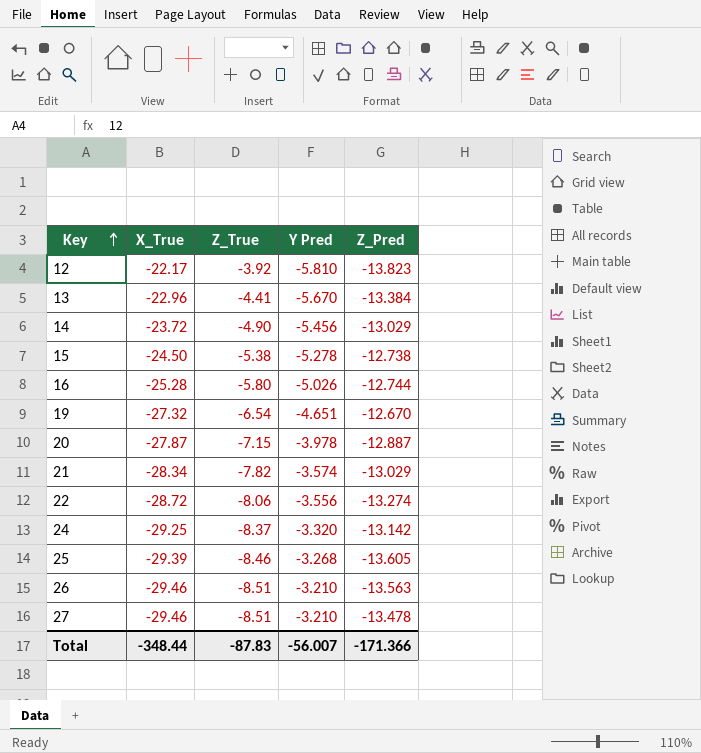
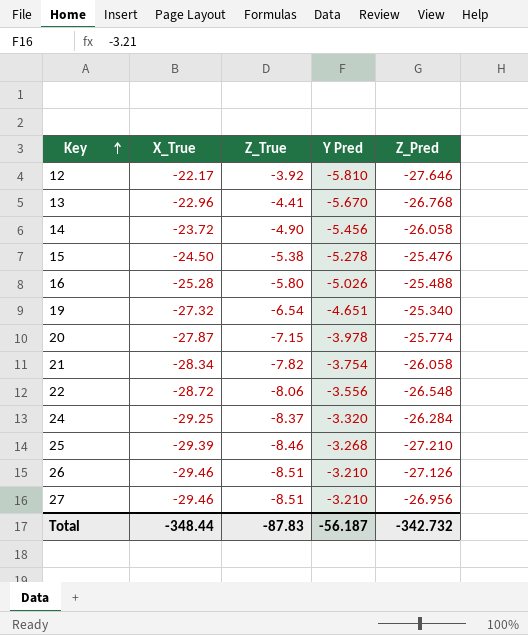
12 | Z_Pred: -13.823 -> -27.646
13 | Z_Pred: -13.384 -> -26.768
14 | Z_Pred: -13.029 -> -26.058
15 | Z_Pred: -12.738 -> -25.476
16 | Z_Pred: -12.744 -> -25.488
19 | Z_Pred: -12.670 -> -25.340
20 | Z_Pred: -12.887 -> -25.774
21 | Y Pred: -3.574 -> -3.754
21 | Z_Pred: -13.029 -> -26.058
22 | Z_Pred: -13.274 -> -26.548
24 | Z_Pred: -13.142 -> -26.284
25 | Z_Pred: -13.605 -> -27.210
26 | Z_Pred: -13.563 -> -27.126
27 | Z_Pred: -13.478 -> -26.956
Total | Y Pred: -56.007 -> -56.187
Total | Z_Pred: -171.366 -> -342.732

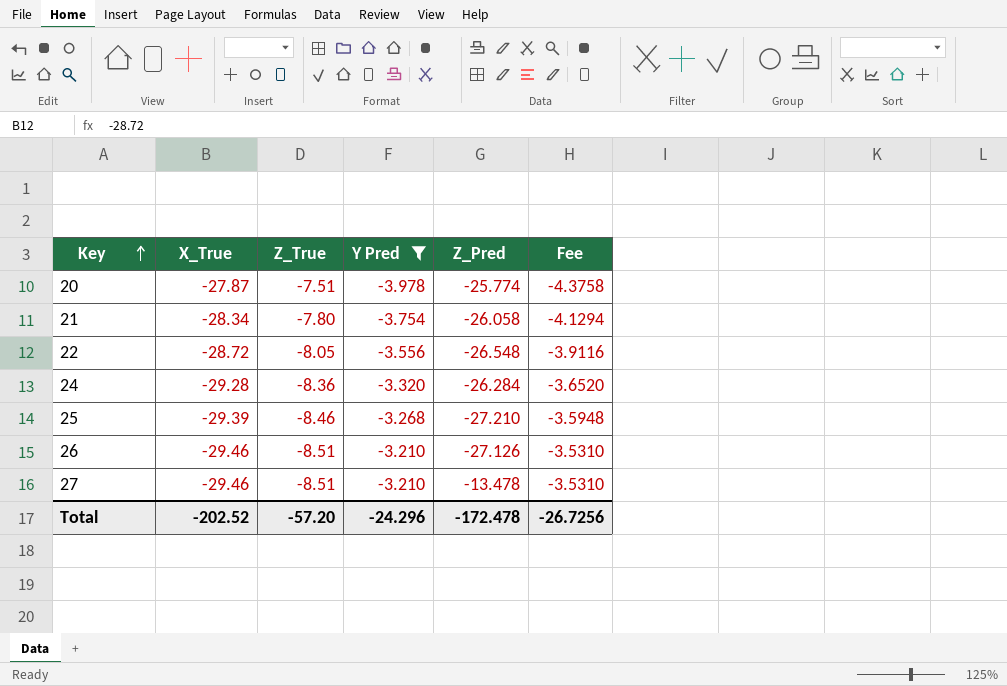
filter: none -> Y Pred >= -3.978
column Fee | formula: none -> [Y Pred] * 1.1
20 | Z_True: -7.15 -> -7.51
21 | Z_True: -7.82 -> -7.80
22 | Z_True: -8.06 -> -8.05
24 | X_True: -29.25 -> -29.28
24 | Z_True: -8.37 -> -8.36
27 | Z_Pred: -26.956 -> -13.478
Total | X_True: -348.44 -> -202.52
Total | Z_True: -87.83 -> -57.20
Total | Y Pred: -56.187 -> -24.296
Total | Z_Pred: -342.732 -> -172.478

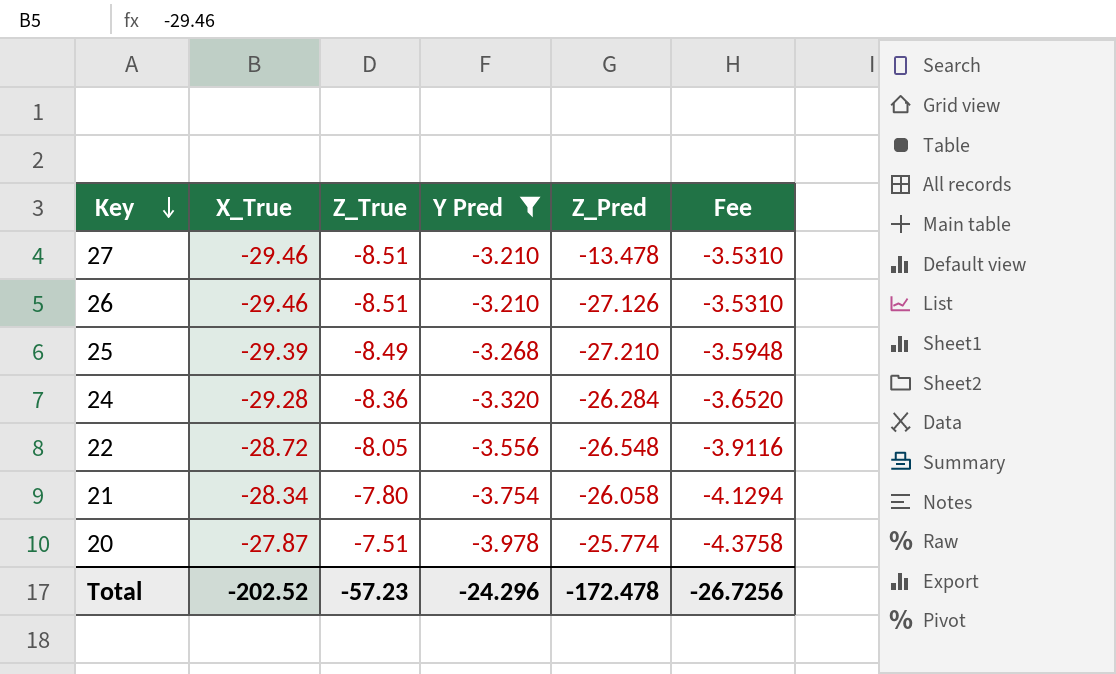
row order: Key ascending -> Key descending
25 | Z_True: -8.46 -> -8.49
Total | Z_True: -57.20 -> -57.23

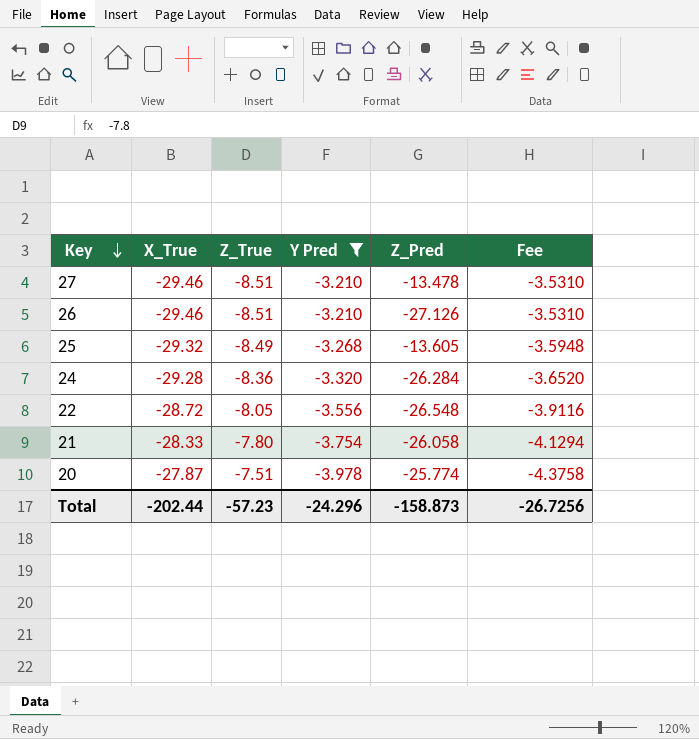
25 | X_True: -29.39 -> -29.32
25 | Z_Pred: -27.210 -> -13.605
21 | X_True: -28.34 -> -28.33
Total | X_True: -202.52 -> -202.44
Total | Z_Pred: -172.478 -> -158.873

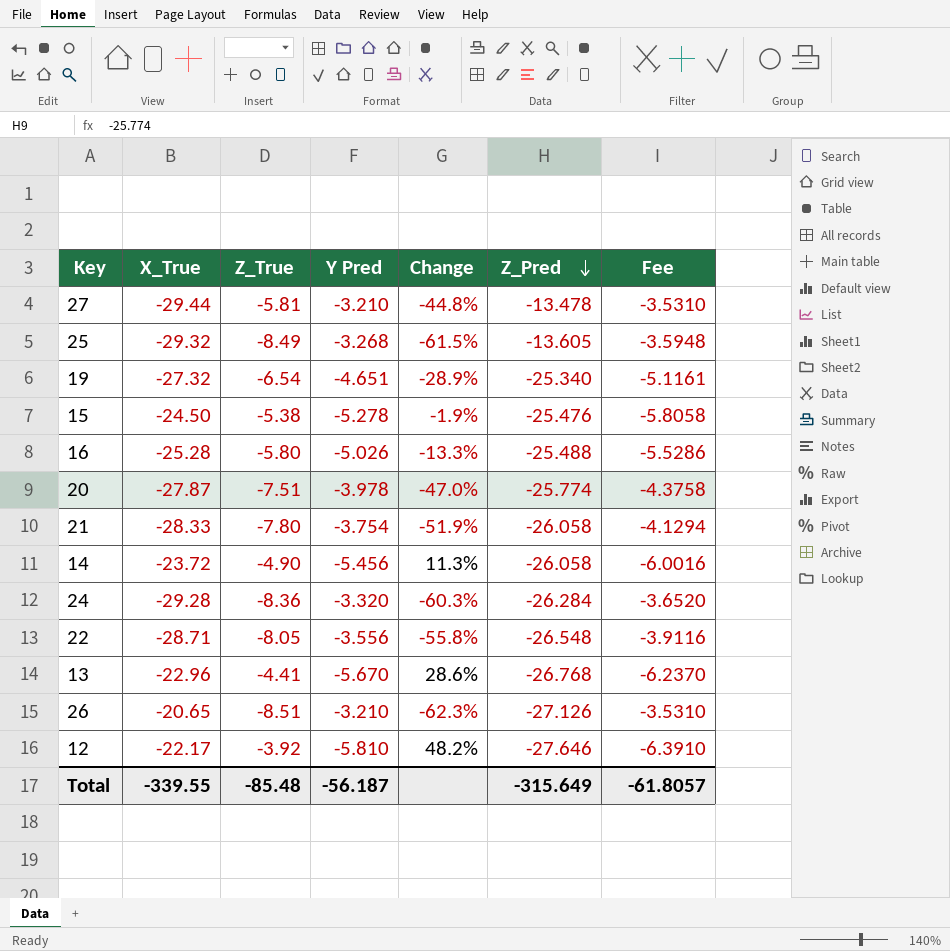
filter: Y Pred >= -3.978 -> none
row order: Key descending -> Z_Pred descending
column Change | formula: none -> ([Y Pred] - [Z_True]) / [Z_True]
27 | X_True: -29.46 -> -29.44
27 | Z_True: -8.51 -> -5.81
22 | X_True: -28.72 -> -28.71
26 | X_True: -29.46 -> -20.65
Total | X_True: -202.44 -> -339.55
Total | Z_True: -57.23 -> -85.48
Total | Y Pred: -24.296 -> -56.187
Total | Z_Pred: -158.873 -> -315.649
Total | Fee: -26.7256 -> -61.8057

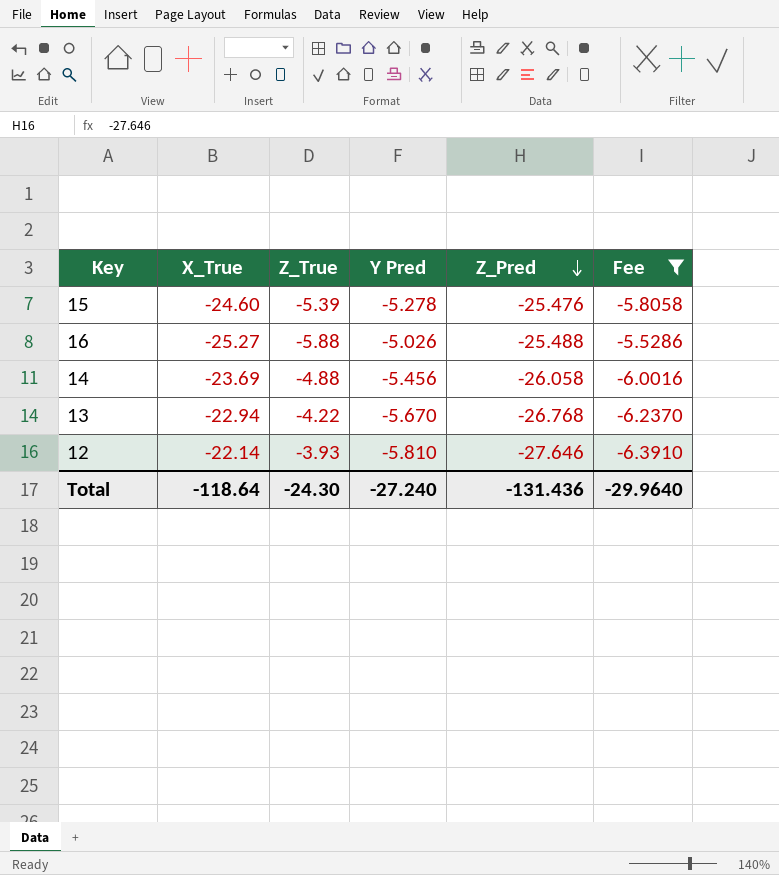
filter: none -> Fee <= -5.5286
column Change | formula: ([Y Pred] - [Z_True]) / [Z_True] -> none
15 | X_True: -24.50 -> -24.60
15 | Z_True: -5.38 -> -5.39
16 | X_True: -25.28 -> -25.27
16 | Z_True: -5.80 -> -5.88
14 | X_True: -23.72 -> -23.69
14 | Z_True: -4.90 -> -4.88
13 | X_True: -22.96 -> -22.94
13 | Z_True: -4.41 -> -4.22
12 | X_True: -22.17 -> -22.14
12 | Z_True: -3.92 -> -3.93
Total | X_True: -339.55 -> -118.64
Total | Z_True: -85.48 -> -24.30
Total | Y Pred: -56.187 -> -27.240
Total | Z_Pred: -315.649 -> -131.436
Total | Fee: -61.8057 -> -29.9640

